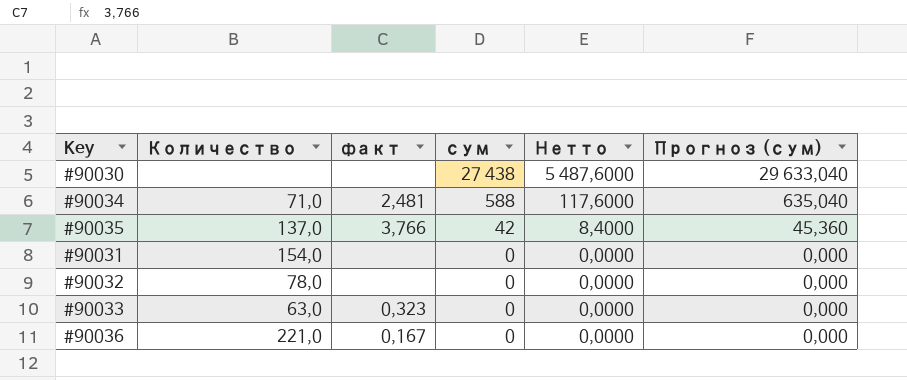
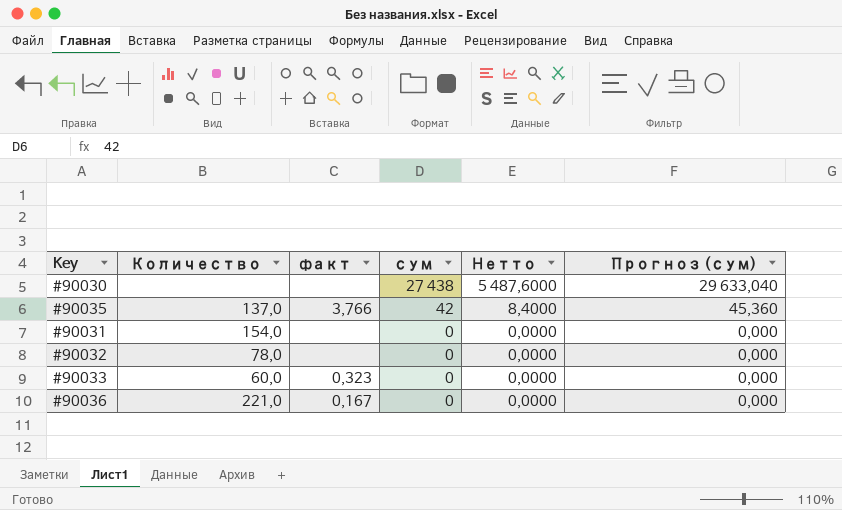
row #90034: 71,0 | 2,481 | 588 | 117,6000 | 635,040 -> none
#90033 | Количество: 63,0 -> 60,0

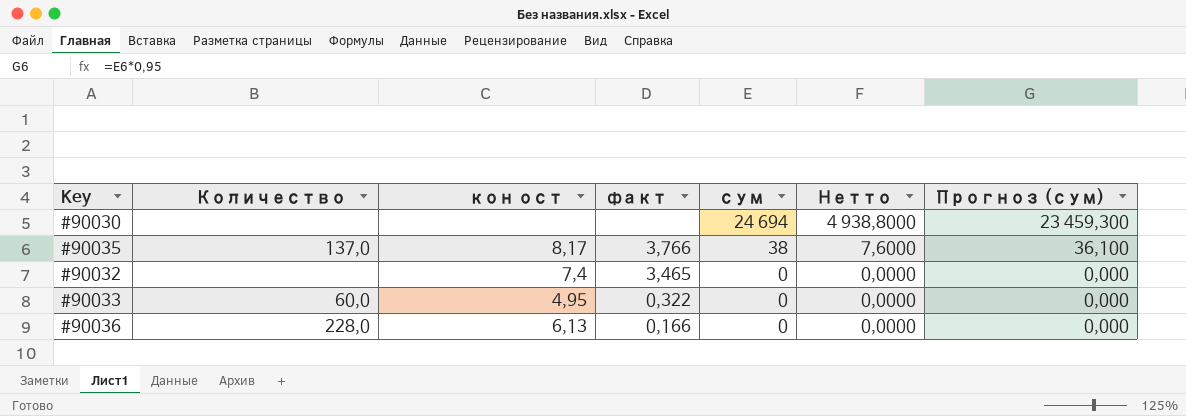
column кон ост | position: none -> 3
column Прогноз (сум) | formula: [сум] * 1,08 -> [сум] * 0,95
row #90031: 154,0 | none | 0 | 0,0000 | 0,000 -> none
#90030 | сум: 27 438 -> 24 694
#90030 | Нетто: 5 487,6000 -> 4 938,8000
#90035 | сум: 42 -> 38
#90035 | Нетто: 8,4000 -> 7,6000
#90032 | Количество: 78,0 -> none
#90032 | факт: none -> 3,465
#90033 | факт: 0,323 -> 0,322
#90036 | Количество: 221,0 -> 228,0
#90036 | факт: 0,167 -> 0,166

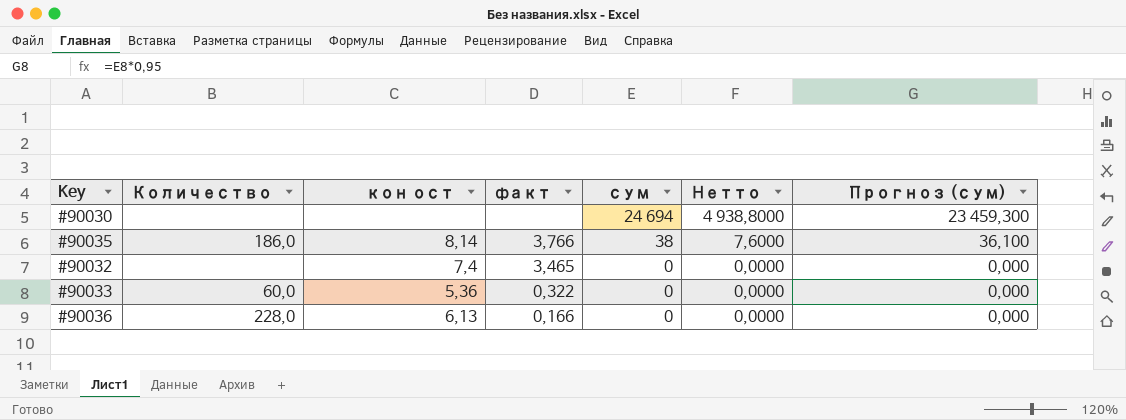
#90035 | Количество: 137,0 -> 186,0
#90035 | кон ост: 8,17 -> 8,14
#90033 | кон ост: 4,95 -> 5,36

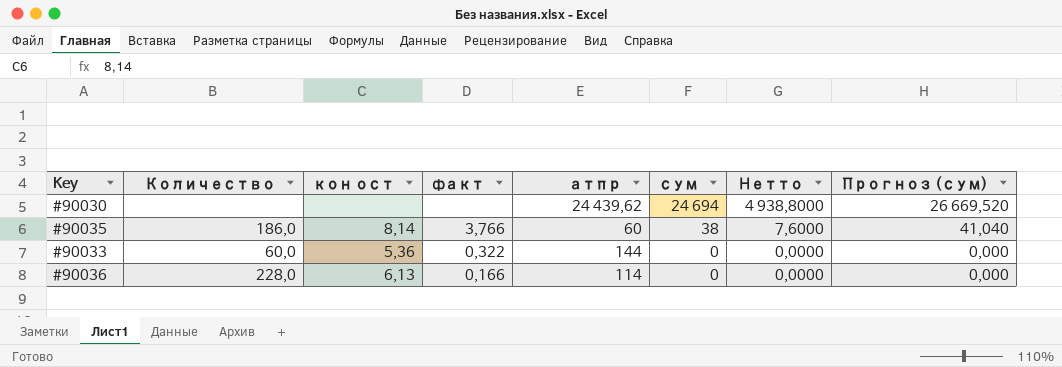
column атпр | position: none -> 5
column Прогноз (сум) | formula: [сум] * 0,95 -> [сум] * 1,08
row #90032: none | 7,4 | 3,465 | 0 | 0,0000 | 0,000 -> none

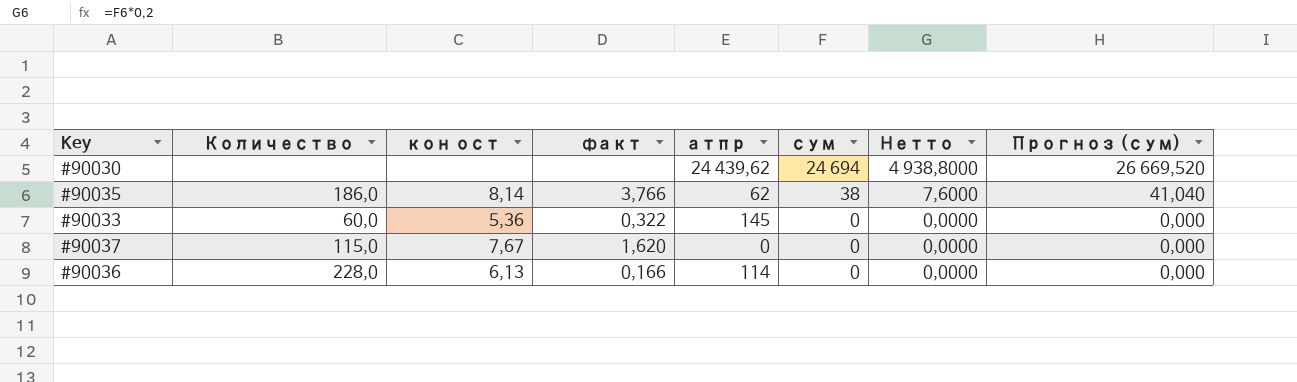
#90035 | атпр: 60 -> 62
#90033 | атпр: 144 -> 145
row #90037: none -> 115,0 | 7,67 | 1,620 | 0 | 0 | 0,0000 | 0,000

